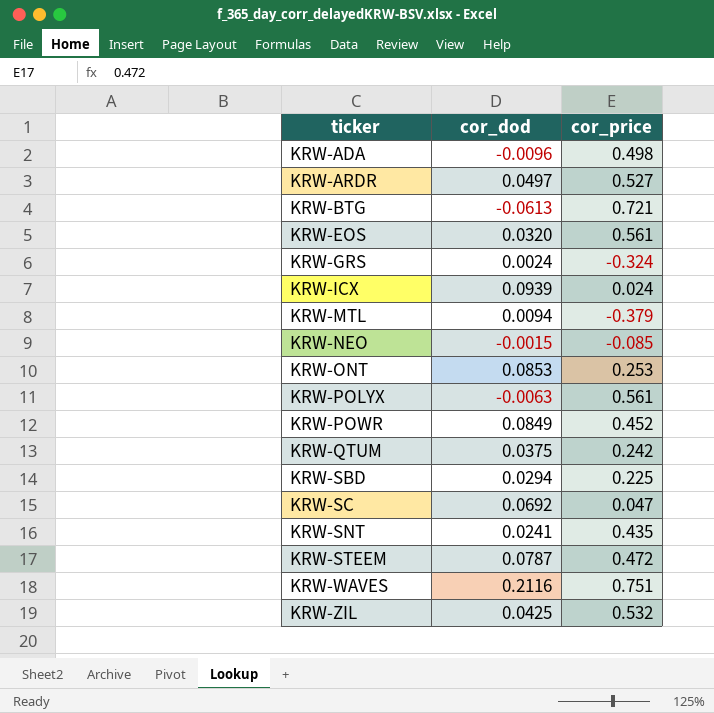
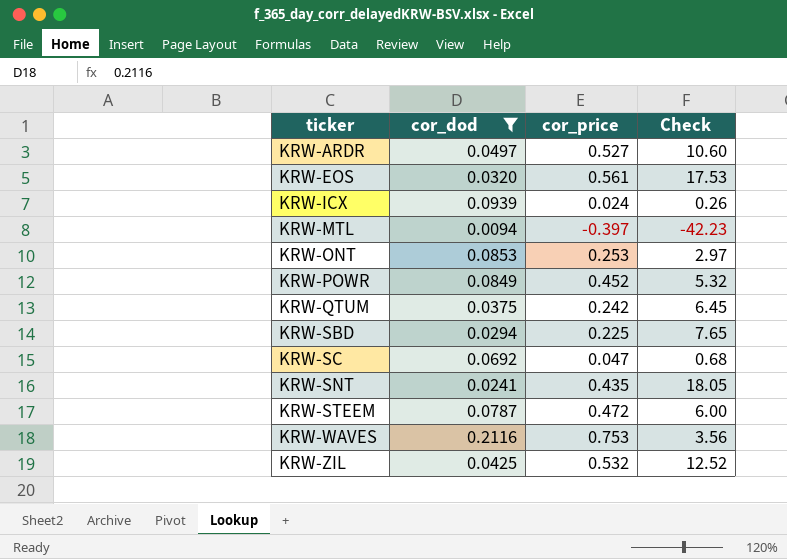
filter: none -> cor_dod >= 0.0094
column Check | formula: none -> [cor_price] / [cor_dod]
KRW-MTL | cor_price: -0.379 -> -0.397
KRW-WAVES | cor_price: 0.751 -> 0.753

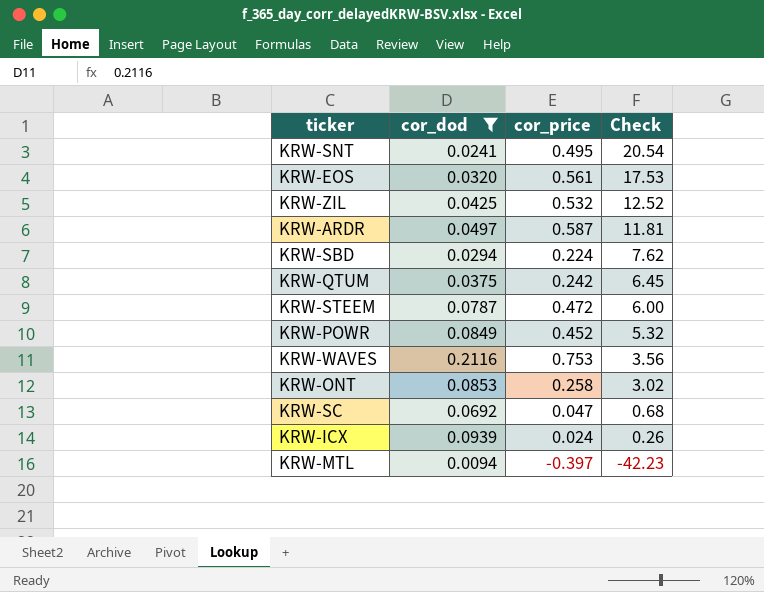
row order: ticker ascending -> Check descending
KRW-SNT | cor_price: 0.435 -> 0.495
KRW-SNT | Check: 18.05 -> 20.54
KRW-ARDR | cor_price: 0.527 -> 0.587
KRW-ARDR | Check: 10.60 -> 11.81
KRW-SBD | cor_price: 0.225 -> 0.224
KRW-SBD | Check: 7.65 -> 7.62
KRW-ONT | cor_price: 0.253 -> 0.258
KRW-ONT | Check: 2.97 -> 3.02

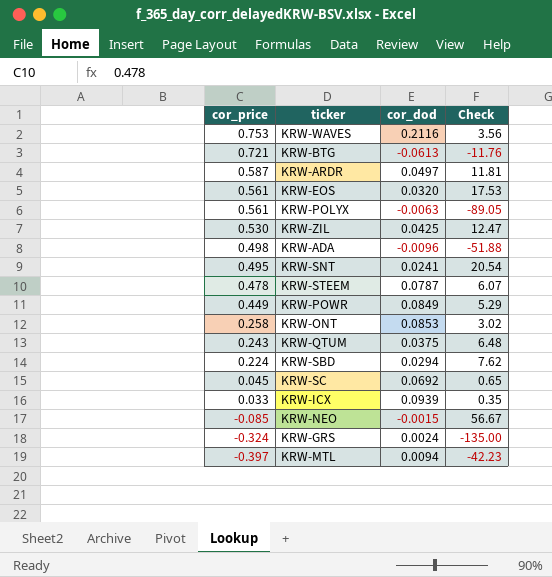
filter: cor_dod >= 0.0094 -> none
row order: Check descending -> cor_price descending
column cor_price | position: 3 -> 1
KRW-ZIL | cor_price: 0.532 -> 0.530
KRW-ZIL | Check: 12.52 -> 12.47
KRW-STEEM | cor_price: 0.472 -> 0.478
KRW-STEEM | Check: 6.00 -> 6.07
KRW-POWR | cor_price: 0.452 -> 0.449
KRW-POWR | Check: 5.32 -> 5.29
KRW-QTUM | cor_price: 0.242 -> 0.243
KRW-QTUM | Check: 6.45 -> 6.48
KRW-SC | cor_price: 0.047 -> 0.045
KRW-SC | Check: 0.68 -> 0.65
KRW-ICX | cor_price: 0.024 -> 0.033
KRW-ICX | Check: 0.26 -> 0.35

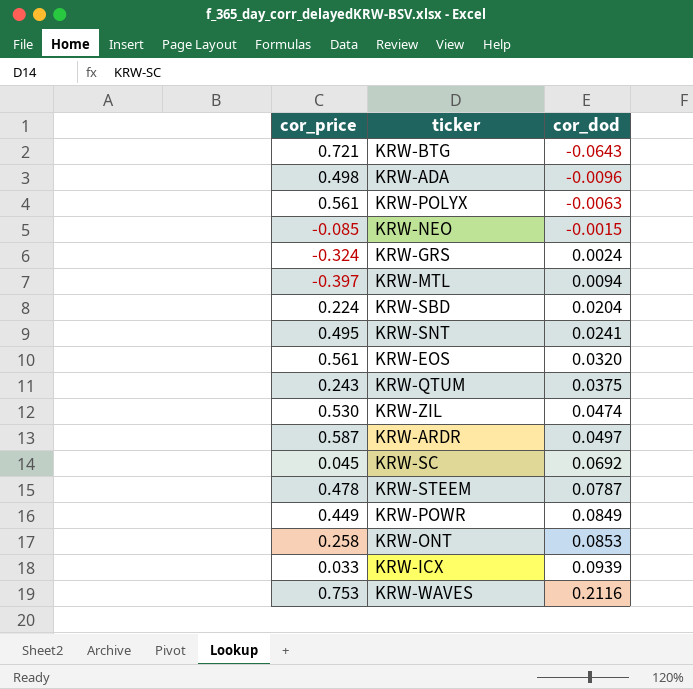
row order: cor_price descending -> cor_dod ascending
column Check | formula: [cor_price] / [cor_dod] -> none
KRW-BTG | cor_dod: -0.0613 -> -0.0643
KRW-SBD | cor_dod: 0.0294 -> 0.0204
KRW-ZIL | cor_dod: 0.0425 -> 0.0474

